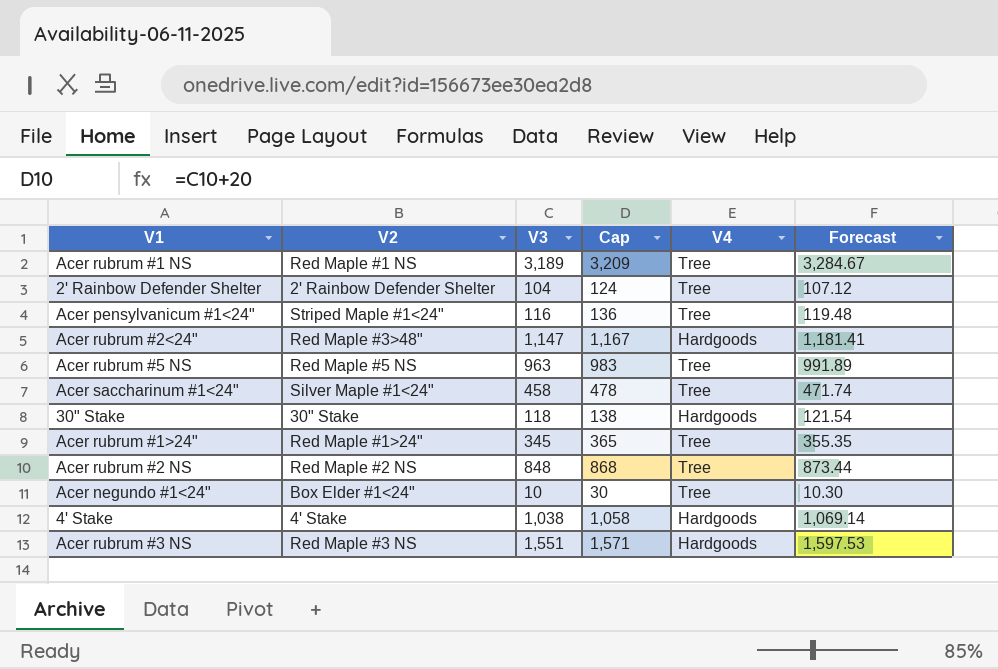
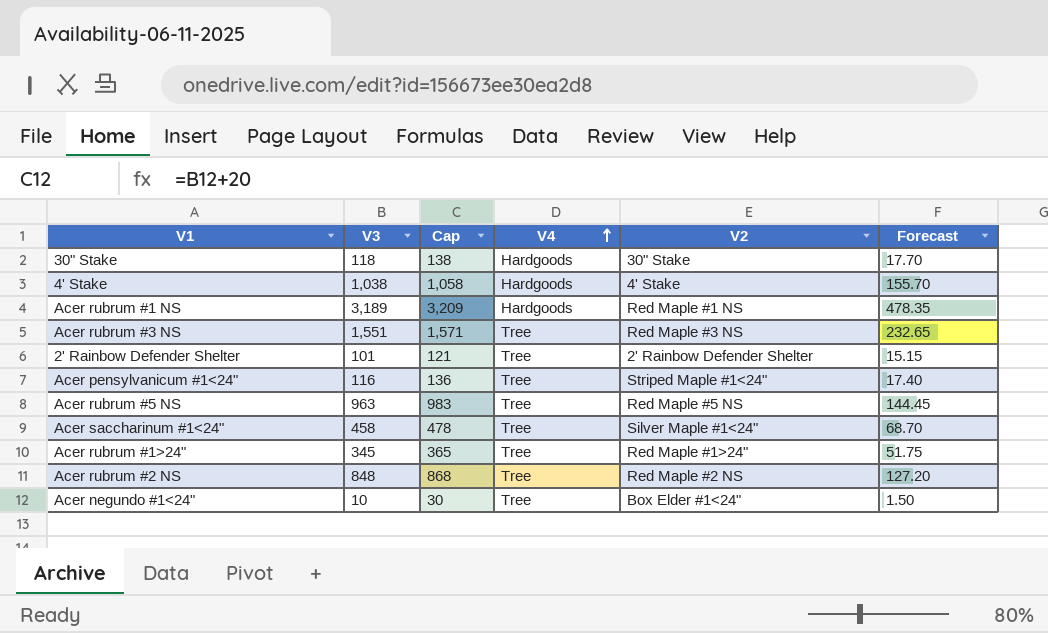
row order: none -> V4 ascending
column V2 | position: 2 -> 5
column Forecast | formula: [V3] * 1.03 -> [V3] * 0.15
row Acer rubrum #2<24": Red Maple #3>48" | 1,147 | 1,167 | Hardgoods | 1,181.41 -> none
Acer rubrum #1 NS | V4: Tree -> Hardgoods
Acer rubrum #3 NS | V4: Hardgoods -> Tree
2' Rainbow Defender Shelter | V3: 104 -> 101
2' Rainbow Defender Shelter | Cap: 124 -> 121

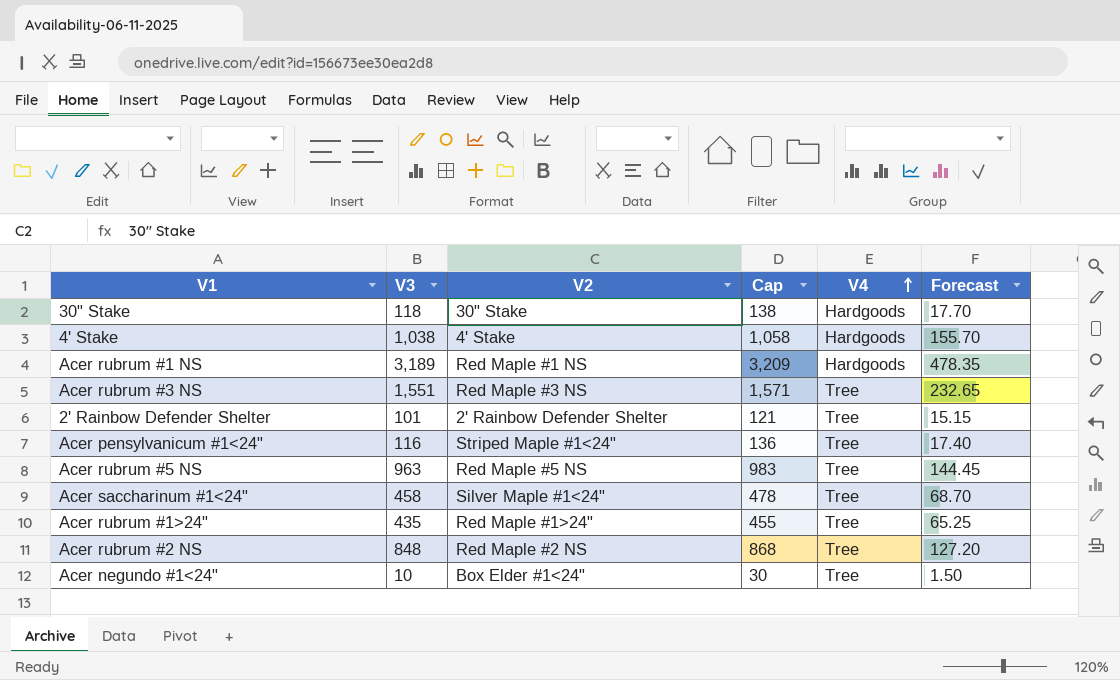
column V2 | position: 5 -> 3
Acer rubrum #1>24" | V3: 345 -> 435
Acer rubrum #1>24" | Cap: 365 -> 455
Acer rubrum #1>24" | Forecast: 51.75 -> 65.25

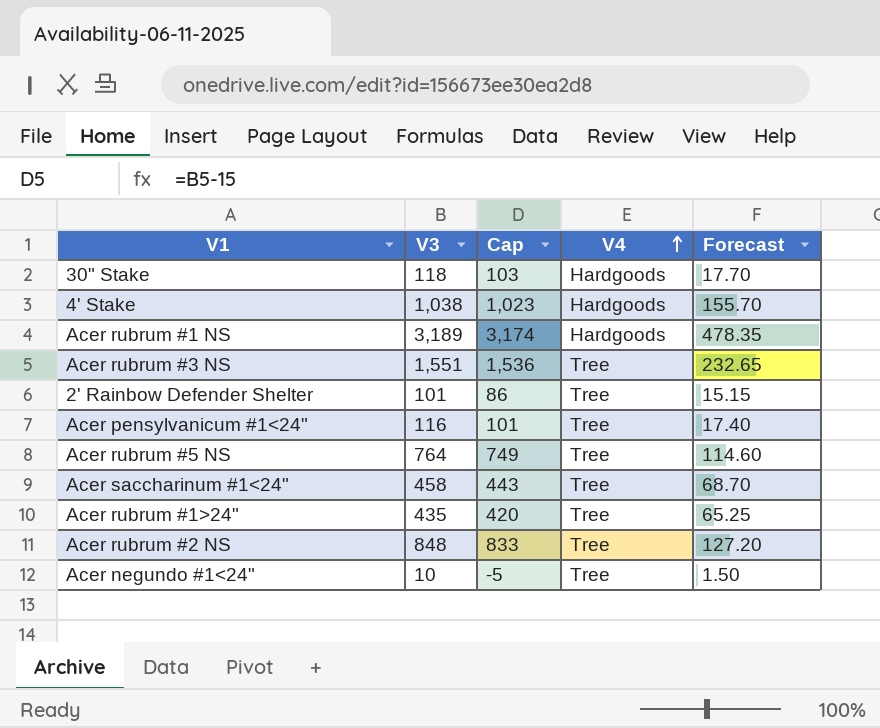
column V2 | position: 3 -> none
column Cap | formula: [V3] + 20 -> [V3] - 15
Acer rubrum #5 NS | V3: 963 -> 764
Acer rubrum #5 NS | Forecast: 144.45 -> 114.60

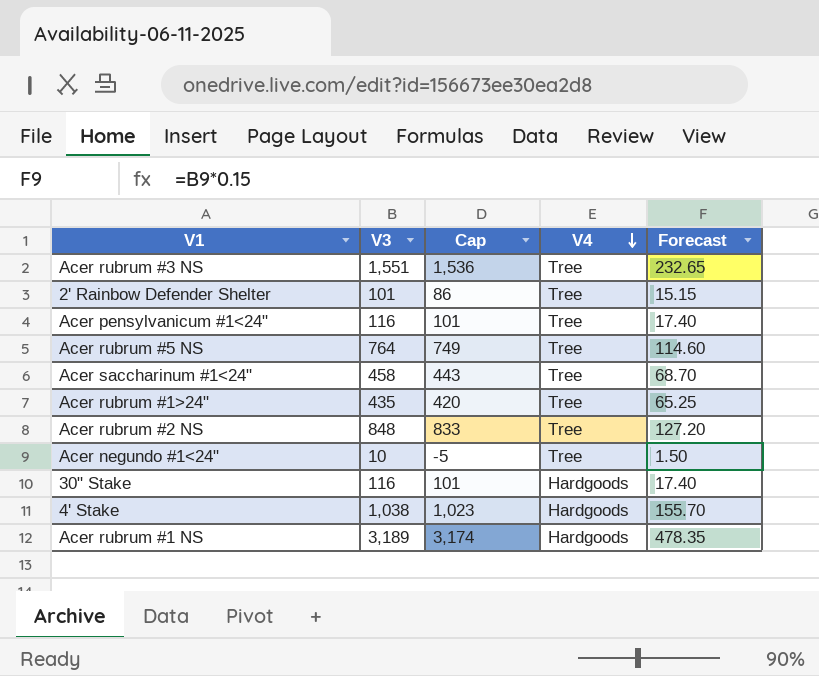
row order: V4 ascending -> V4 descending
30" Stake | V3: 118 -> 116
30" Stake | Cap: 103 -> 101
30" Stake | Forecast: 17.70 -> 17.40

